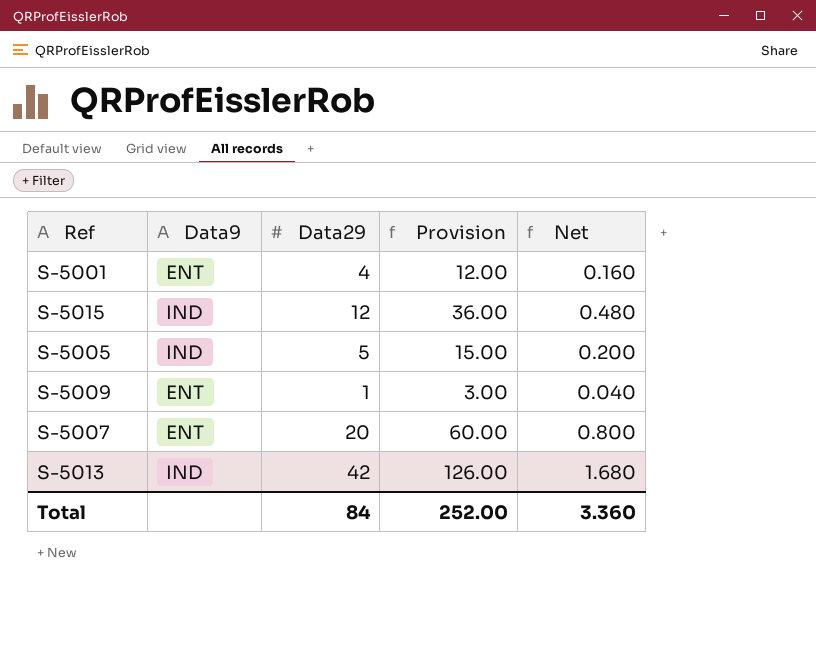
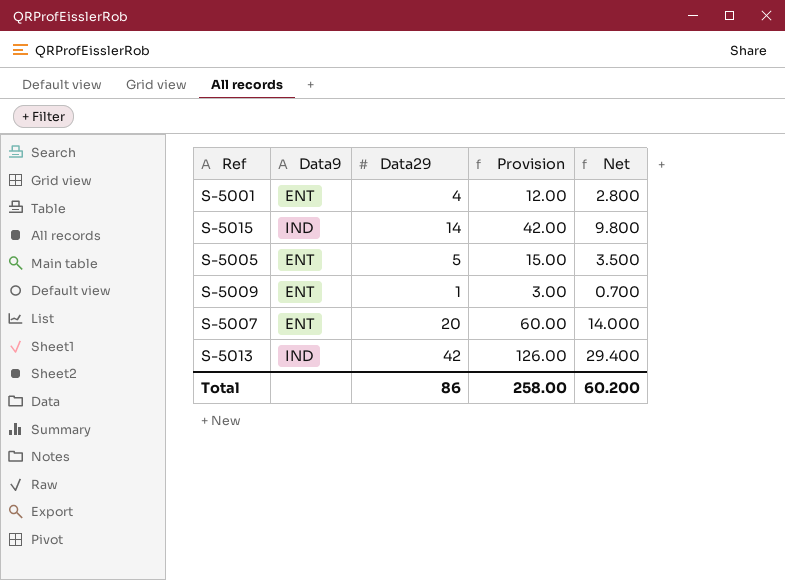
column Net | formula: [Data29] * 0.04 -> [Data29] * 0.7
S-5015 | Data29: 12 -> 14
S-5015 | Provision: 36.00 -> 42.00
S-5005 | Data9: IND -> ENT
Total | Data29: 84 -> 86
Total | Provision: 252.00 -> 258.00
Total | Net: 3.360 -> 60.200

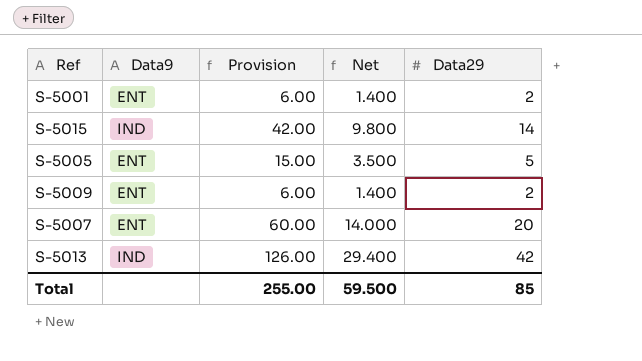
column Data29 | position: 3 -> 5
S-5001 | Provision: 12.00 -> 6.00
S-5001 | Net: 2.800 -> 1.400
S-5001 | Data29: 4 -> 2
S-5009 | Provision: 3.00 -> 6.00
S-5009 | Net: 0.700 -> 1.400
S-5009 | Data29: 1 -> 2
Total | Provision: 258.00 -> 255.00
Total | Net: 60.200 -> 59.500
Total | Data29: 86 -> 85

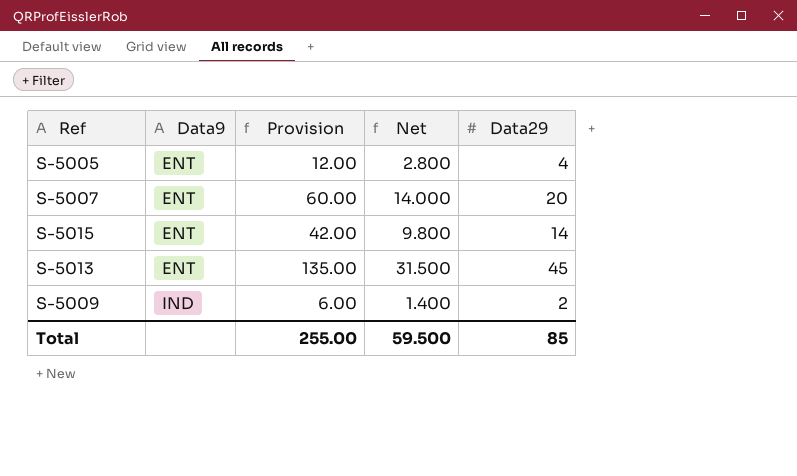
row order: none -> Data9 ascending
row S-5001: ENT | 6.00 | 1.400 | 2 -> none
S-5005 | Provision: 15.00 -> 12.00
S-5005 | Net: 3.500 -> 2.800
S-5005 | Data29: 5 -> 4
S-5015 | Data9: IND -> ENT
S-5013 | Data9: IND -> ENT
S-5013 | Provision: 126.00 -> 135.00
S-5013 | Net: 29.400 -> 31.500
S-5013 | Data29: 42 -> 45
S-5009 | Data9: ENT -> IND

